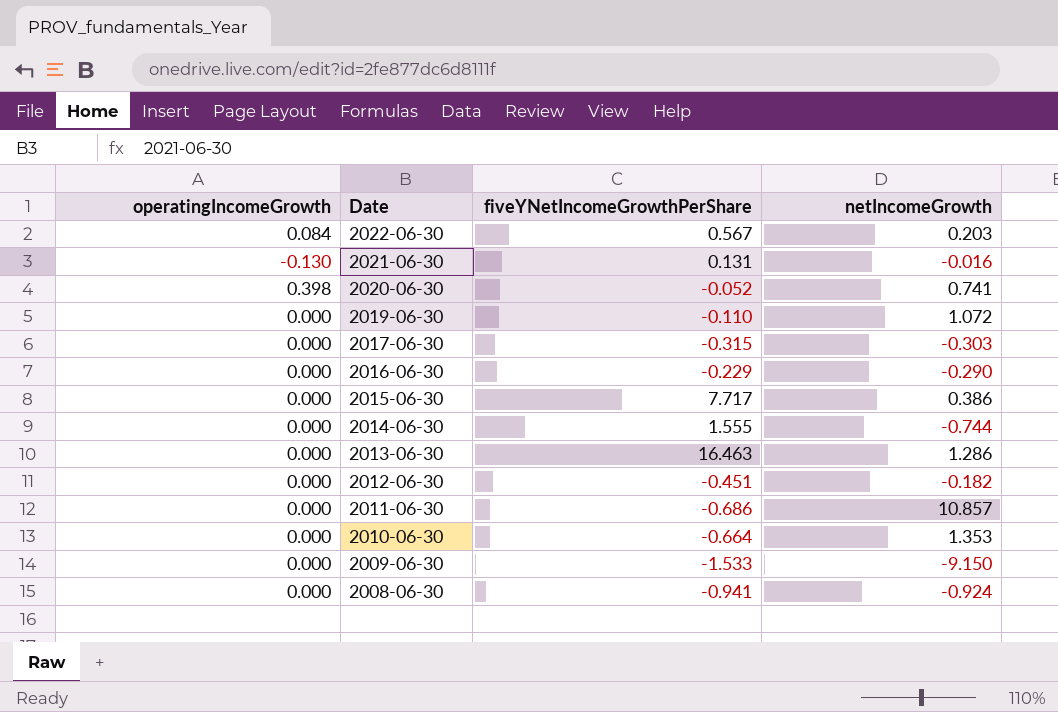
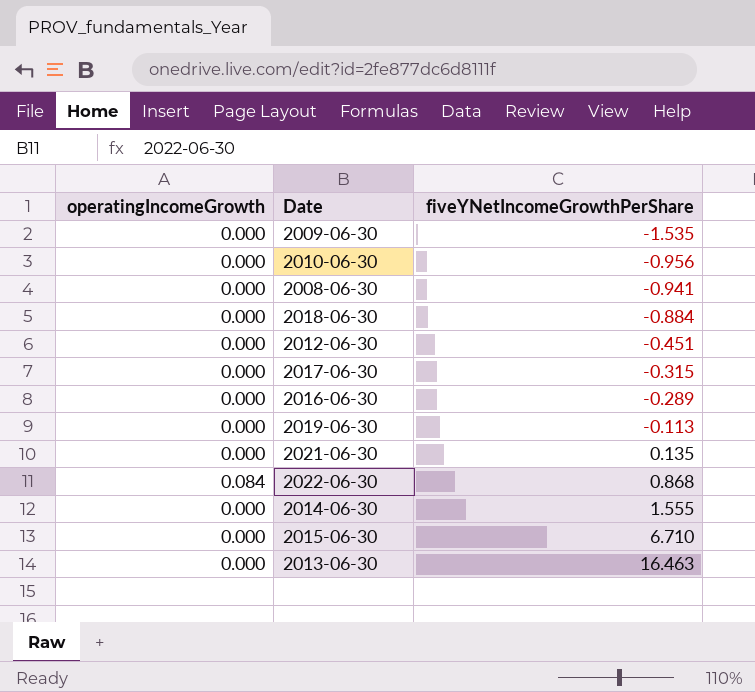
row order: Date descending -> fiveYNetIncomeGrowthPerShare ascending
column netIncomeGrowth | position: 4 -> none
row 2020-06-30: 0.398 | -0.052 | 0.741 -> none
row 2011-06-30: 0.000 | -0.686 | 10.857 -> none
2009-06-30 | fiveYNetIncomeGrowthPerShare: -1.533 -> -1.535
2010-06-30 | fiveYNetIncomeGrowthPerShare: -0.664 -> -0.956
row 2018-06-30: none -> 0.000 | -0.884
2016-06-30 | fiveYNetIncomeGrowthPerShare: -0.229 -> -0.289
2019-06-30 | fiveYNetIncomeGrowthPerShare: -0.110 -> -0.113
2021-06-30 | operatingIncomeGrowth: -0.130 -> 0.000
2021-06-30 | fiveYNetIncomeGrowthPerShare: 0.131 -> 0.135
2022-06-30 | fiveYNetIncomeGrowthPerShare: 0.567 -> 0.868
2015-06-30 | fiveYNetIncomeGrowthPerShare: 7.717 -> 6.710

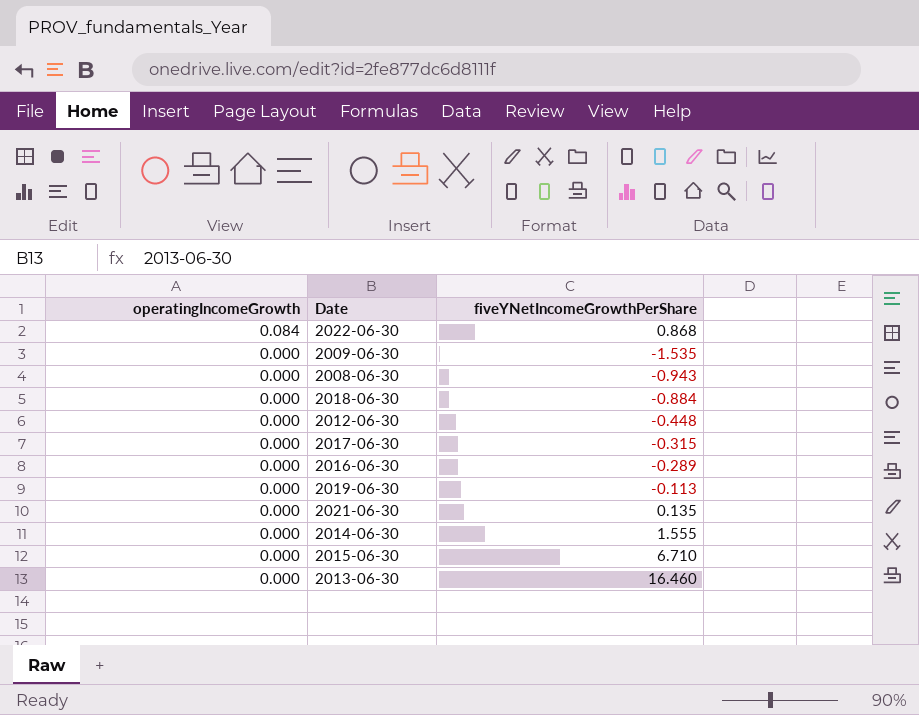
row order: fiveYNetIncomeGrowthPerShare ascending -> operatingIncomeGrowth descending
row 2010-06-30: 0.000 | -0.956 -> none
2008-06-30 | fiveYNetIncomeGrowthPerShare: -0.941 -> -0.943
2012-06-30 | fiveYNetIncomeGrowthPerShare: -0.451 -> -0.448
2013-06-30 | fiveYNetIncomeGrowthPerShare: 16.463 -> 16.460

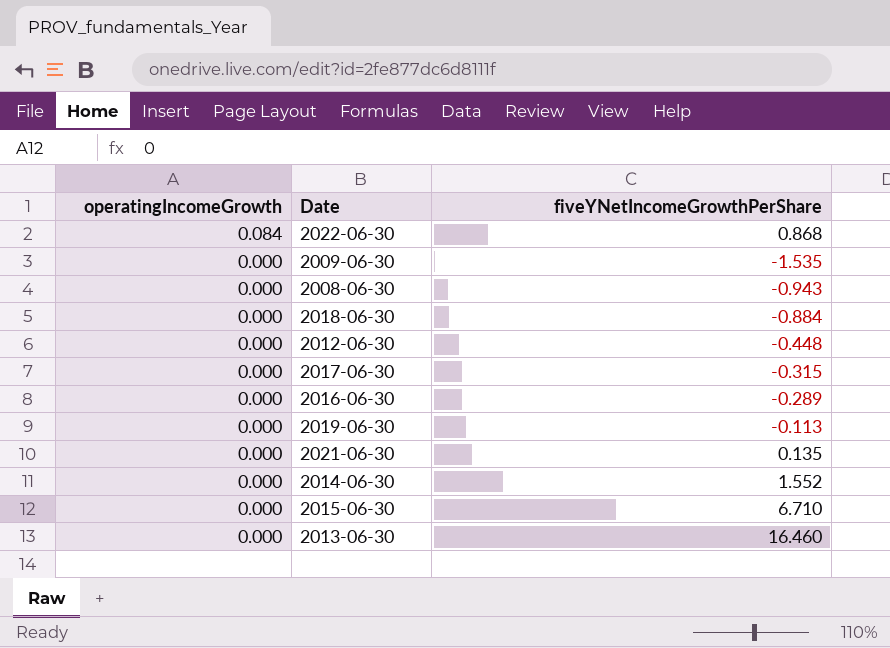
2014-06-30 | fiveYNetIncomeGrowthPerShare: 1.555 -> 1.552

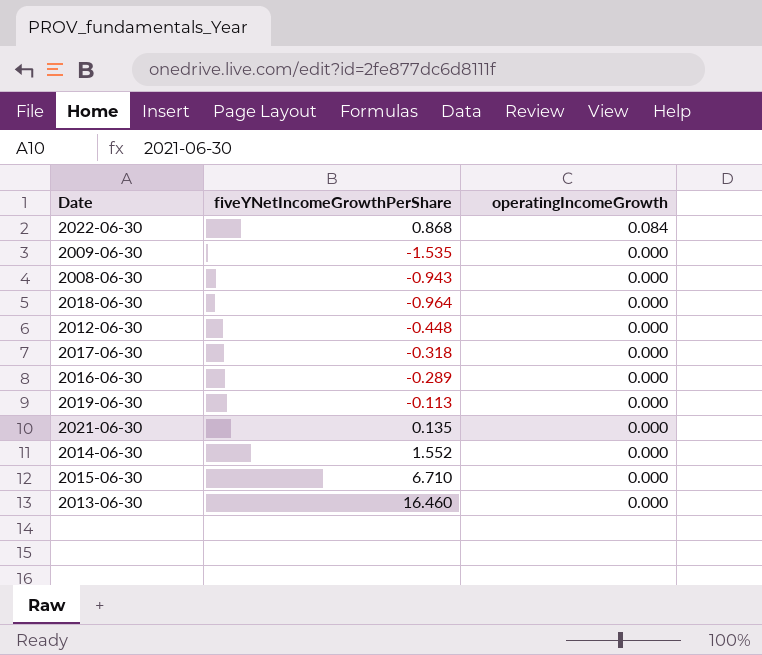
column operatingIncomeGrowth | position: 1 -> 3
2018-06-30 | fiveYNetIncomeGrowthPerShare: -0.884 -> -0.964
2017-06-30 | fiveYNetIncomeGrowthPerShare: -0.315 -> -0.318

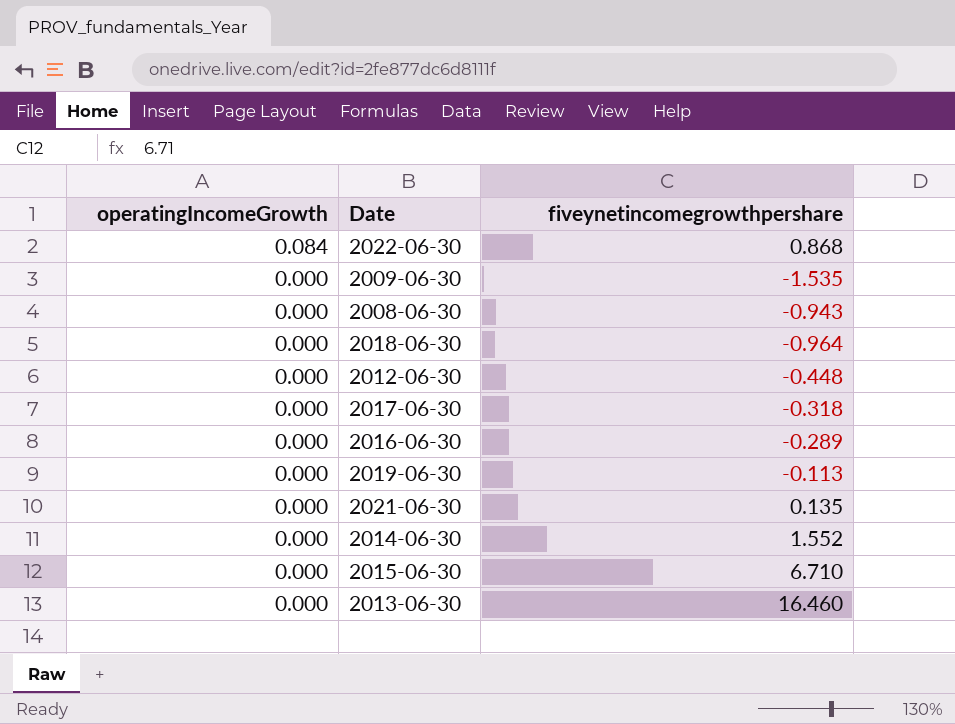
column operatingIncomeGrowth | position: 3 -> 1
column name: fiveYNetIncomeGrowthPerShare -> fiveynetincomegrowthpershare

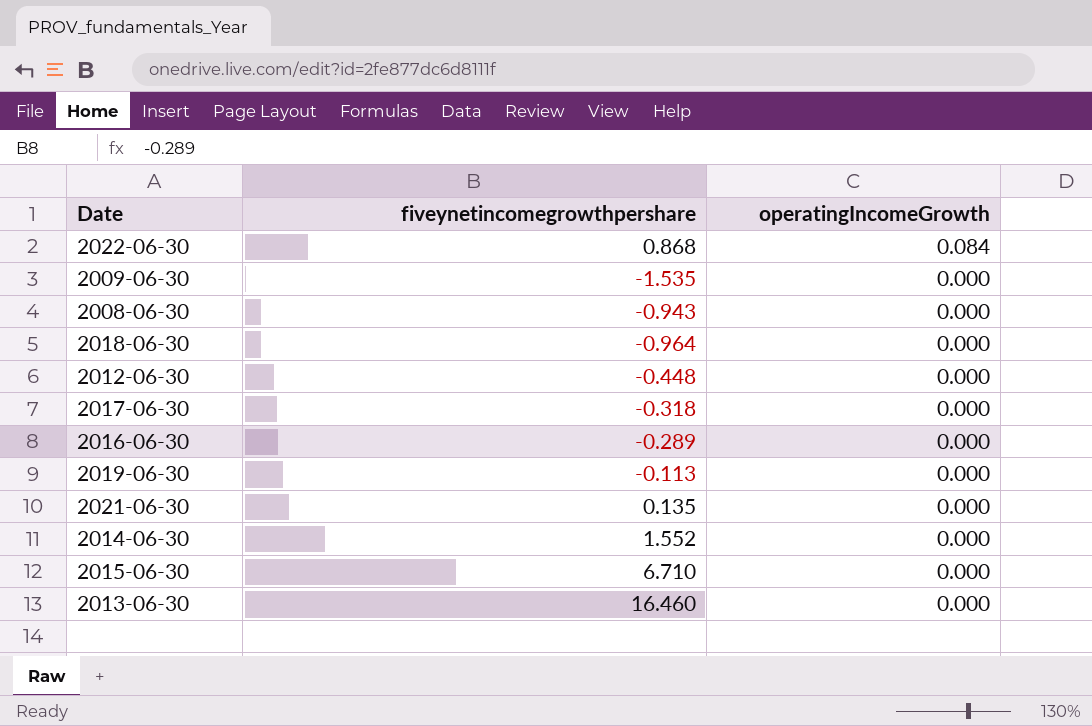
column operatingIncomeGrowth | position: 1 -> 3

